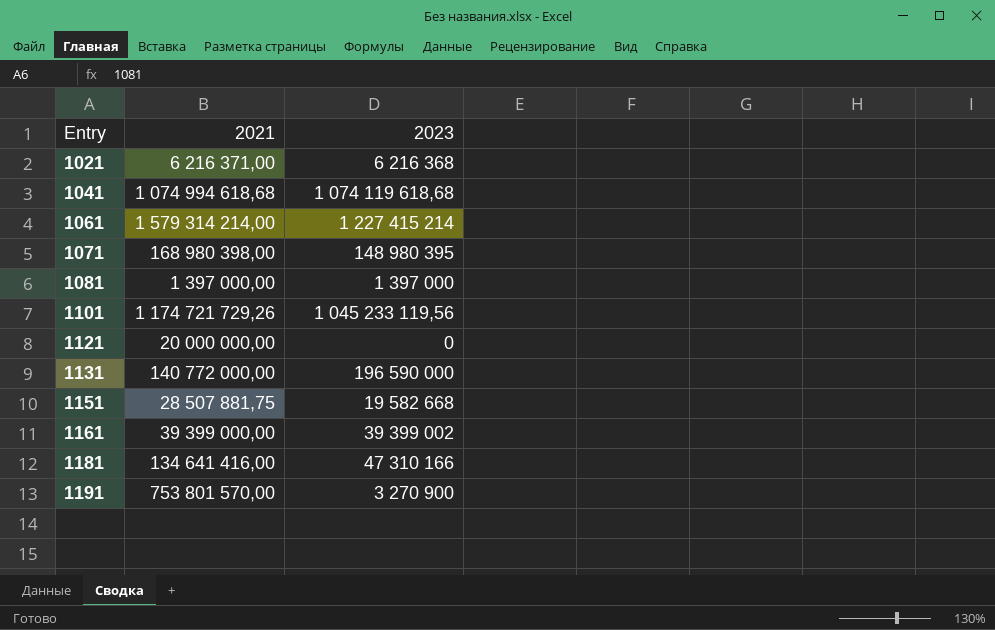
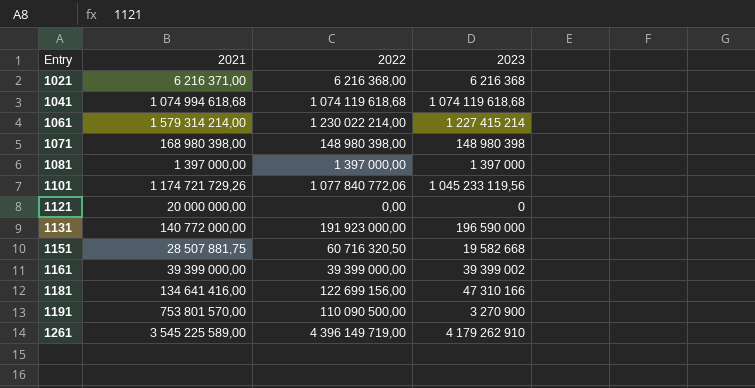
column 2022 | position: none -> 3
1071 | 2023: 148 980 395 -> 148 980 398
row 1261: none -> 3 545 225 589,00 | 4 396 149 719,00 | 4 179 262 910

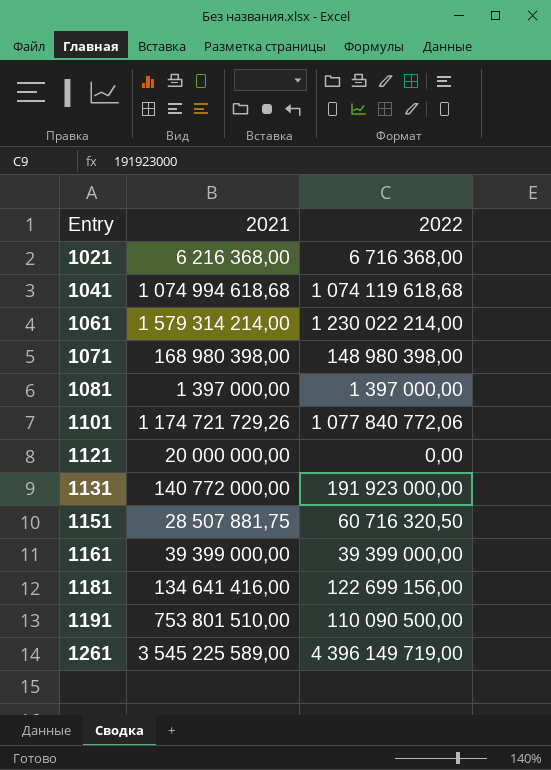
column 2023 | position: 4 -> none
1021 | 2021: 6 216 371,00 -> 6 216 368,00
1021 | 2022: 6 216 368,00 -> 6 716 368,00
1191 | 2021: 753 801 570,00 -> 753 801 510,00

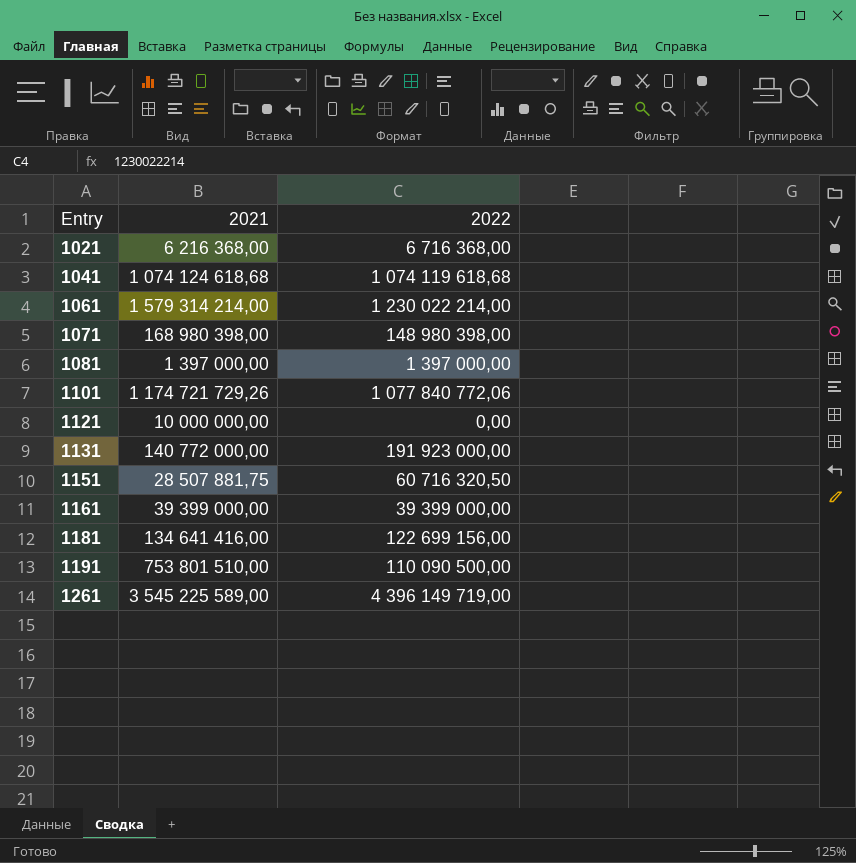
1041 | 2021: 1 074 994 618,68 -> 1 074 124 618,68
1121 | 2021: 20 000 000,00 -> 10 000 000,00

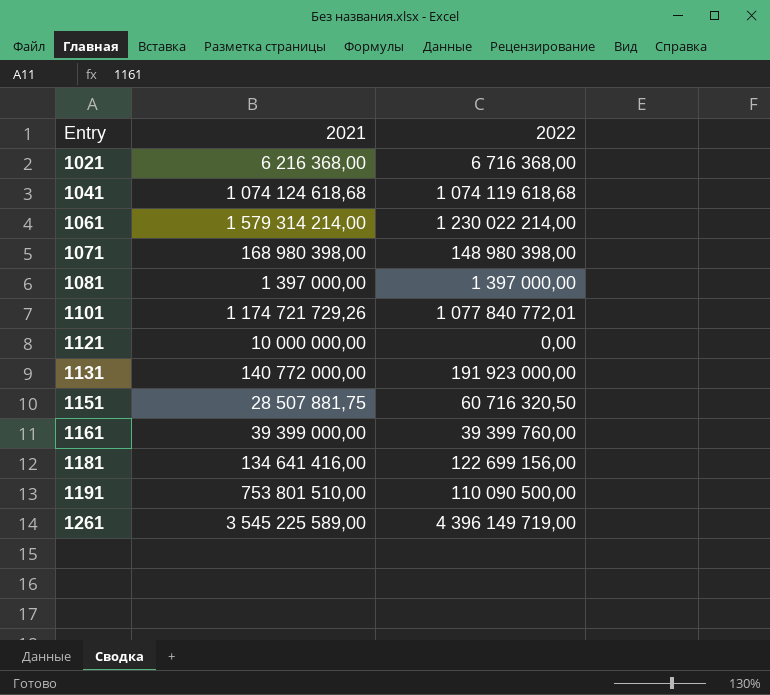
1101 | 2022: 1 077 840 772,06 -> 1 077 840 772,01
1161 | 2022: 39 399 000,00 -> 39 399 760,00

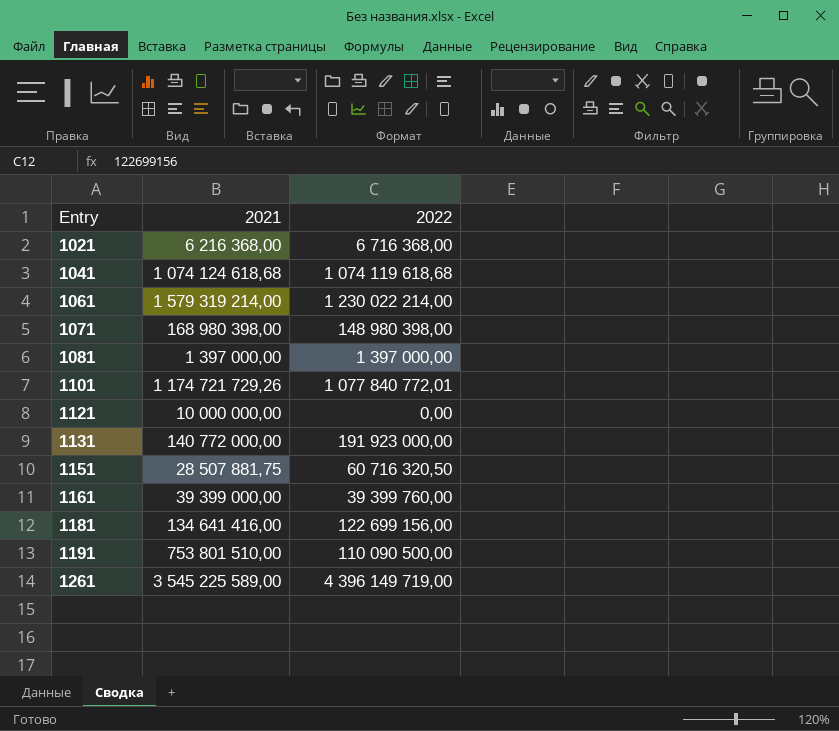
1061 | 2021: 1 579 314 214,00 -> 1 579 319 214,00

